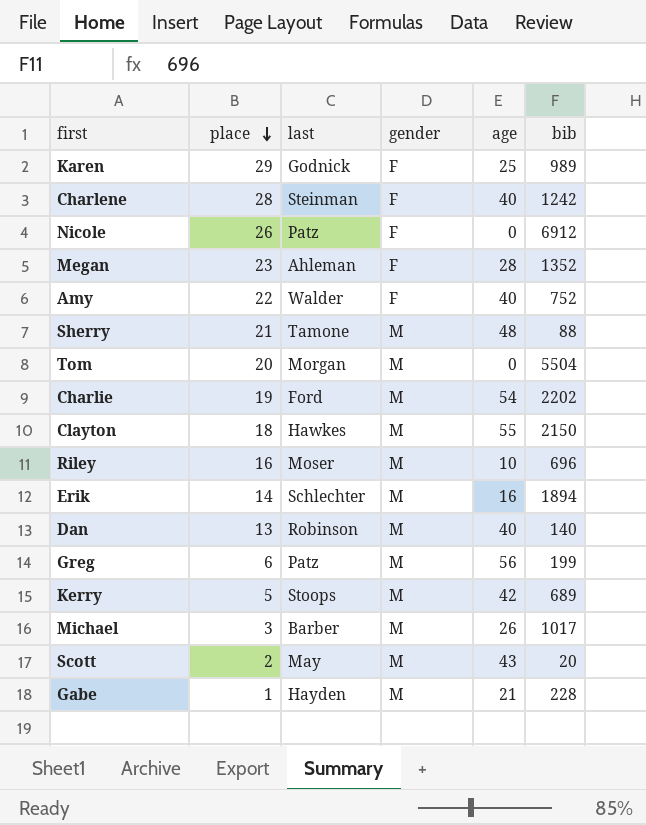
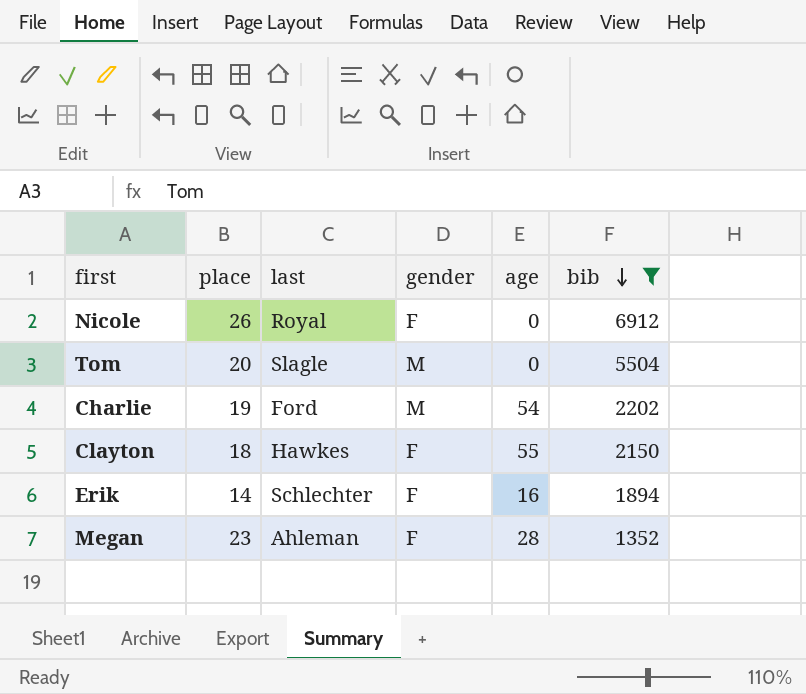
filter: none -> bib >= 1352
row order: place descending -> bib descending
Nicole | last: Patz -> Royal
Tom | last: Morgan -> Slagle
Clayton | gender: M -> F
Erik | gender: M -> F

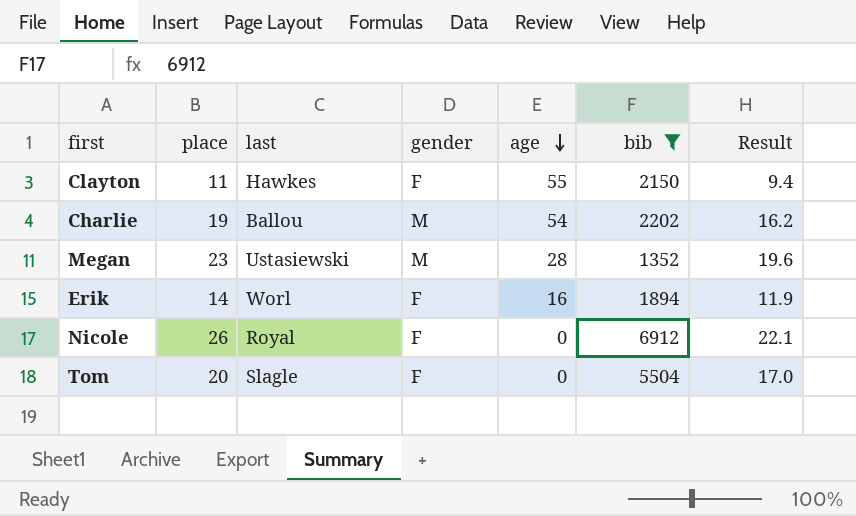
row order: bib descending -> age descending
column Result | formula: none -> [place] * 0.85
Clayton | place: 18 -> 11
Charlie | last: Ford -> Ballou
Megan | last: Ahleman -> Ustasiewski
Megan | gender: F -> M
Erik | last: Schlechter -> Worl
Tom | gender: M -> F

